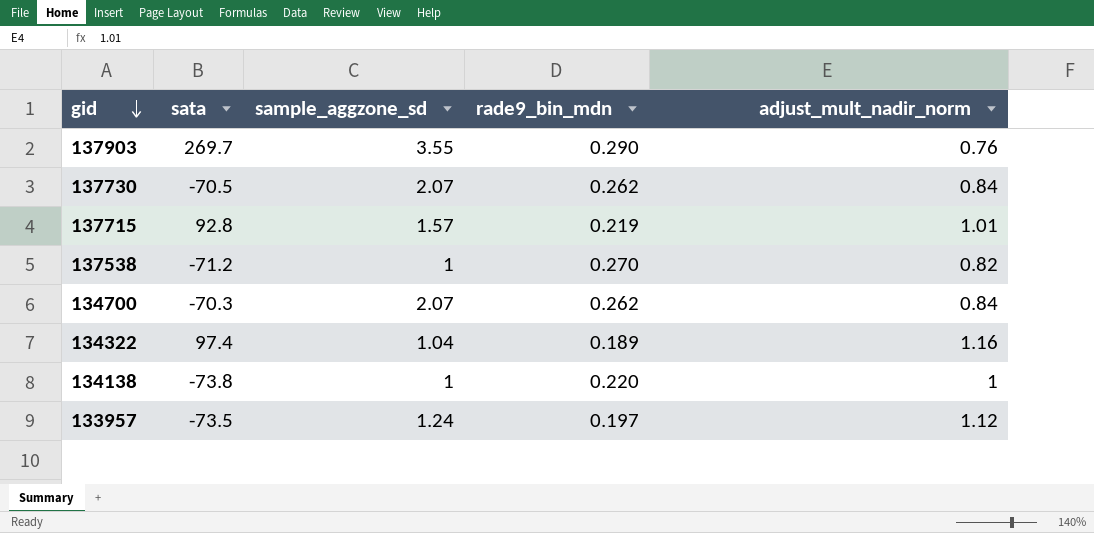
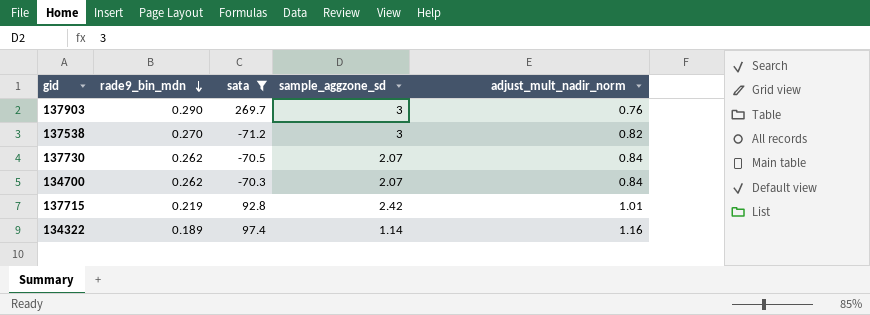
filter: none -> sata >= -71.2
row order: gid descending -> rade9_bin_mdn descending
column rade9_bin_mdn | position: 4 -> 2
137903 | sample_aggzone_sd: 3.55 -> 3
137538 | sample_aggzone_sd: 1 -> 3
137715 | sample_aggzone_sd: 1.57 -> 2.42
134322 | sample_aggzone_sd: 1.04 -> 1.14

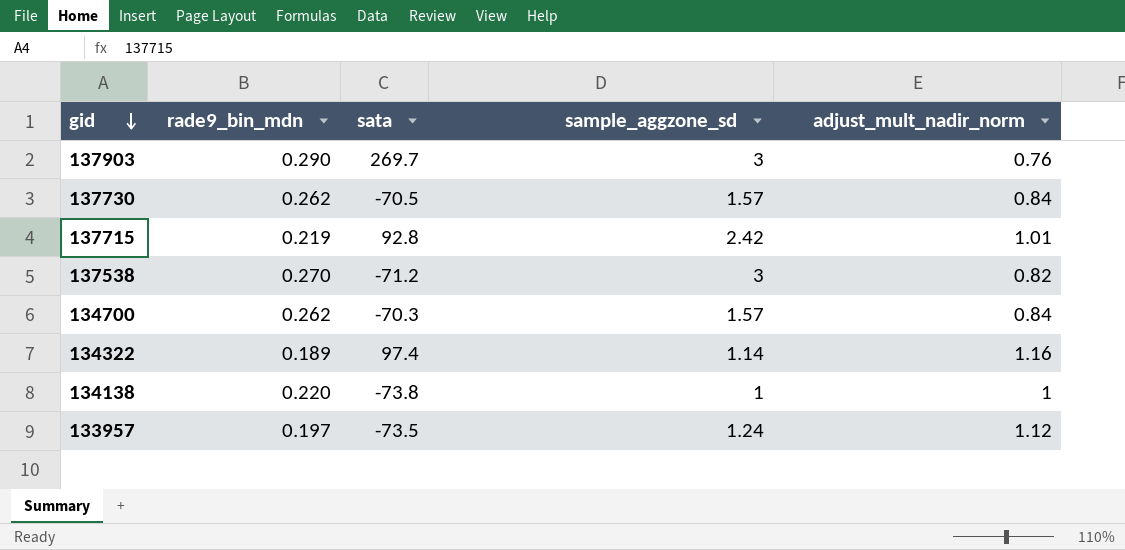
filter: sata >= -71.2 -> none
row order: rade9_bin_mdn descending -> gid descending
137730 | sample_aggzone_sd: 2.07 -> 1.57
134700 | sample_aggzone_sd: 2.07 -> 1.57

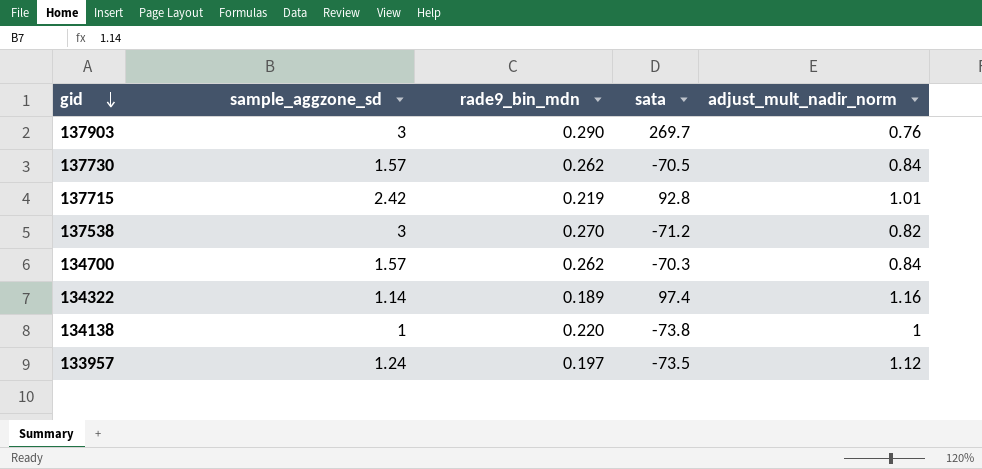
column sample_aggzone_sd | position: 4 -> 2

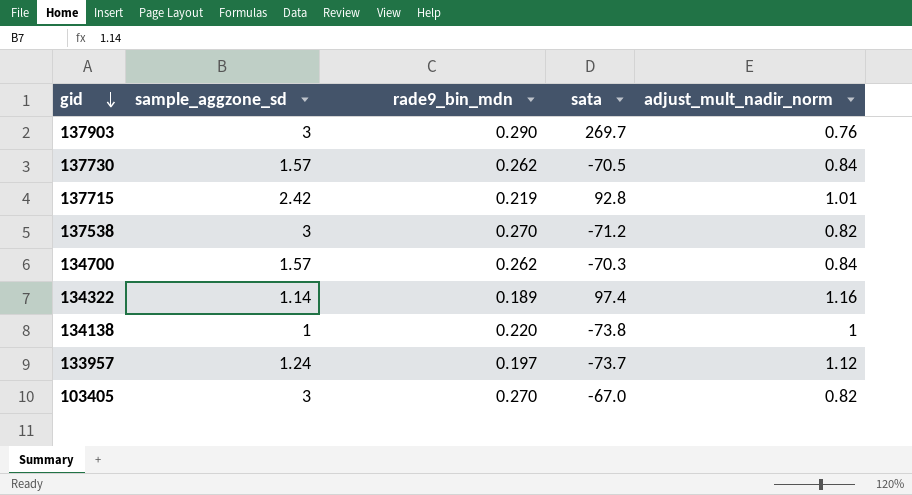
133957 | sata: -73.5 -> -73.7
row 103405: none -> 3 | 0.270 | -67.0 | 0.82

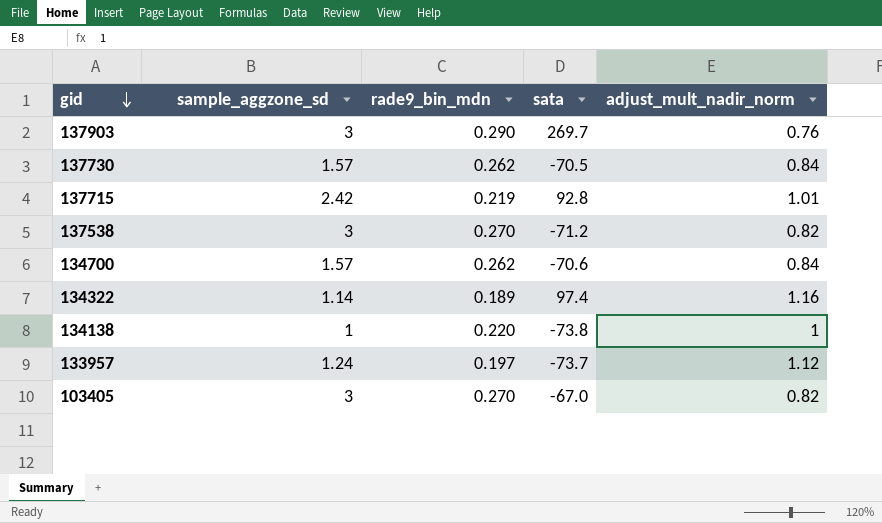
134700 | sata: -70.3 -> -70.6

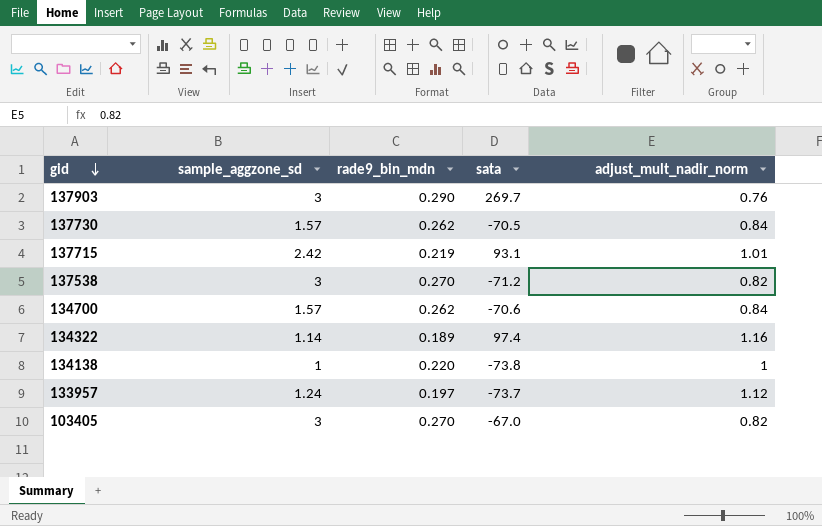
137715 | sata: 92.8 -> 93.1

